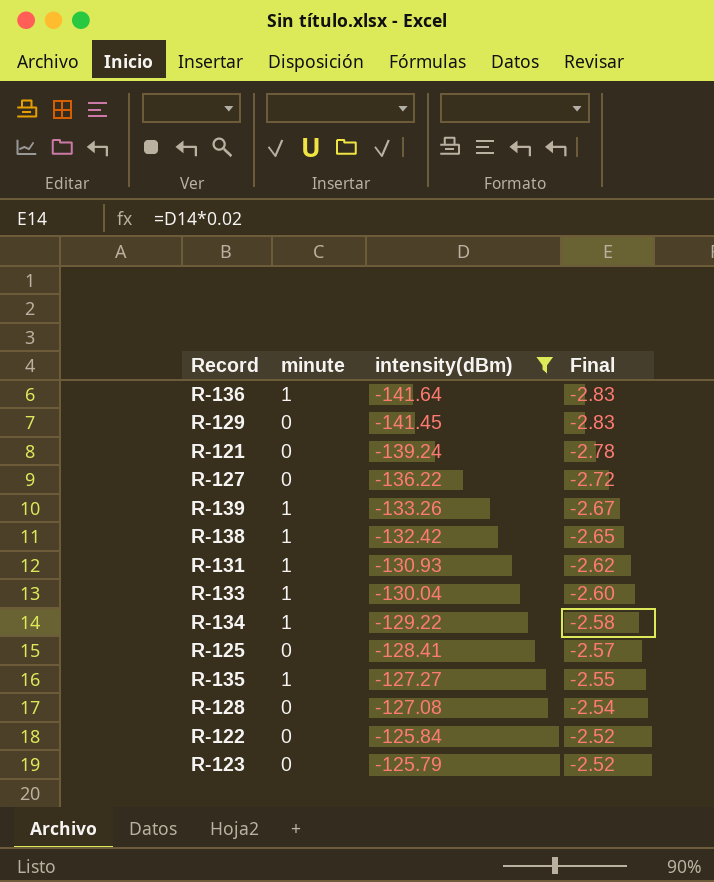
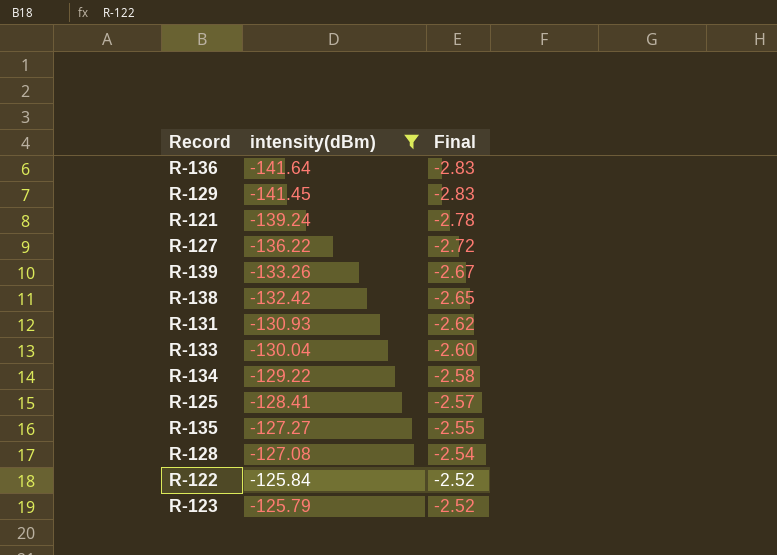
column minute | position: 2 -> none

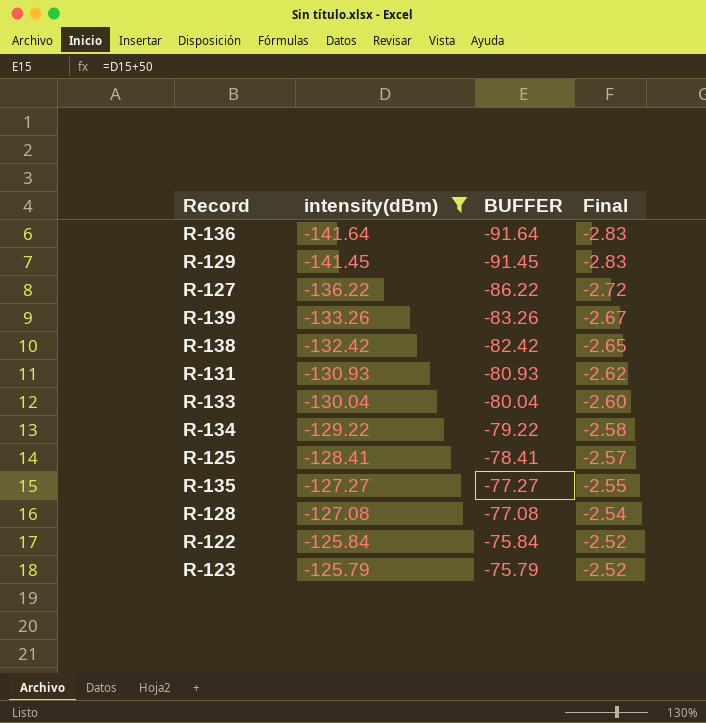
column BUFFER | formula: none -> [intensity(dBm)] + 50
row R-121: -139.24 | -2.78 -> none

